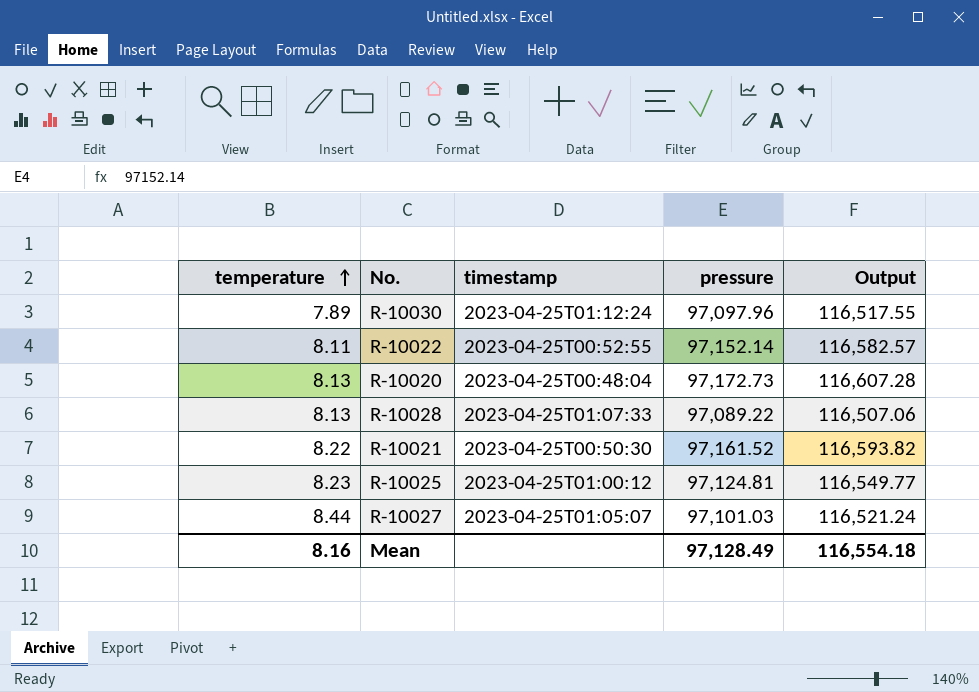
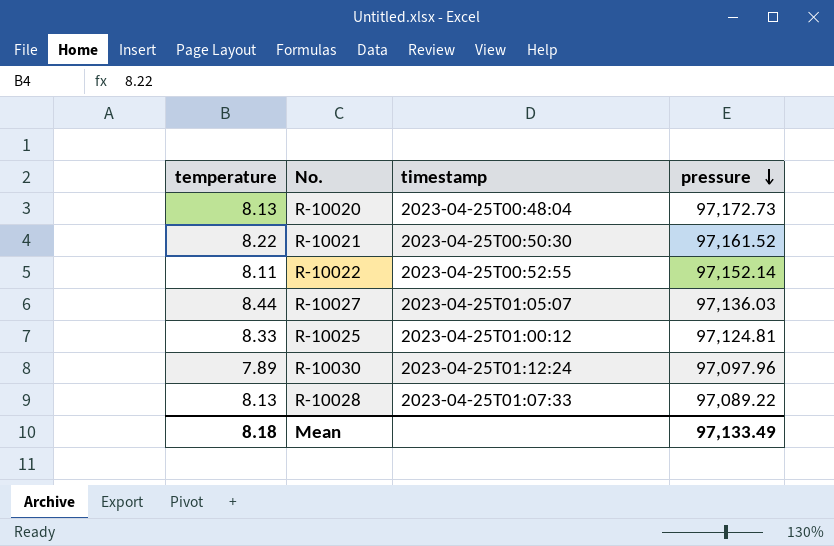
row order: temperature ascending -> pressure descending
column Output | formula: [pressure] * 1.2 -> none
R-10027 | pressure: 97,101.03 -> 97,136.03
R-10025 | temperature: 8.23 -> 8.33
Mean | temperature: 8.16 -> 8.18
Mean | pressure: 97,128.49 -> 97,133.49

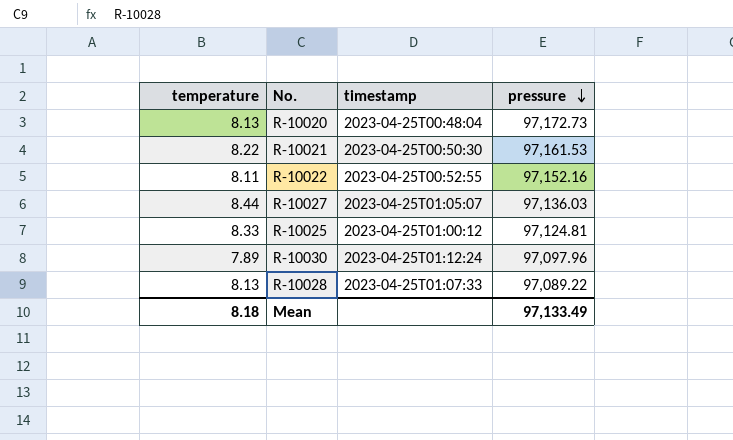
R-10021 | pressure: 97,161.52 -> 97,161.53
R-10022 | pressure: 97,152.14 -> 97,152.16

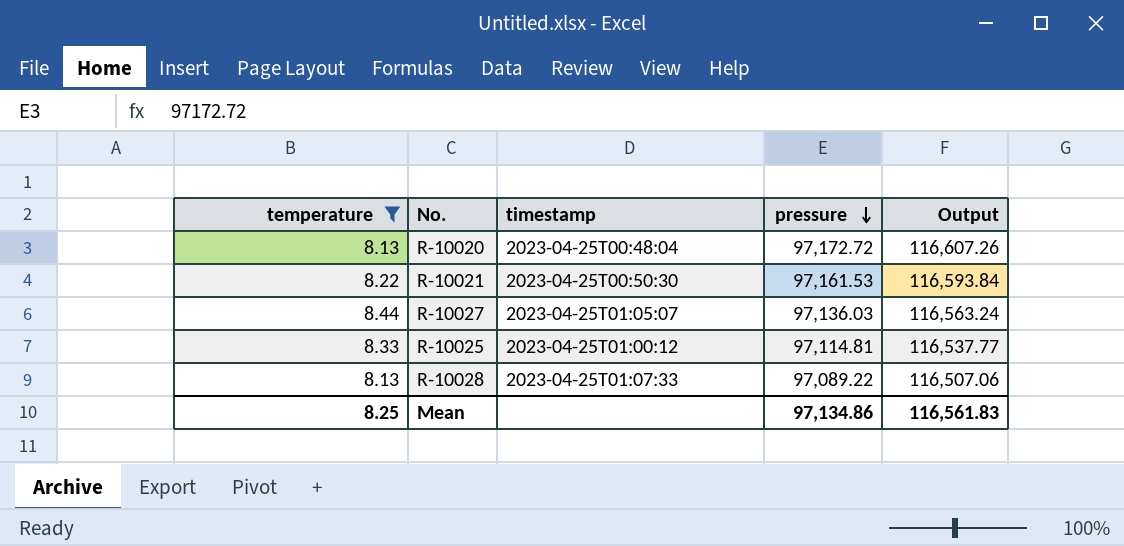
filter: none -> temperature >= 8.13
column Output | formula: none -> [pressure] * 1.2
R-10020 | pressure: 97,172.73 -> 97,172.72
R-10025 | pressure: 97,124.81 -> 97,114.81
Mean | temperature: 8.18 -> 8.25
Mean | pressure: 97,133.49 -> 97,134.86

